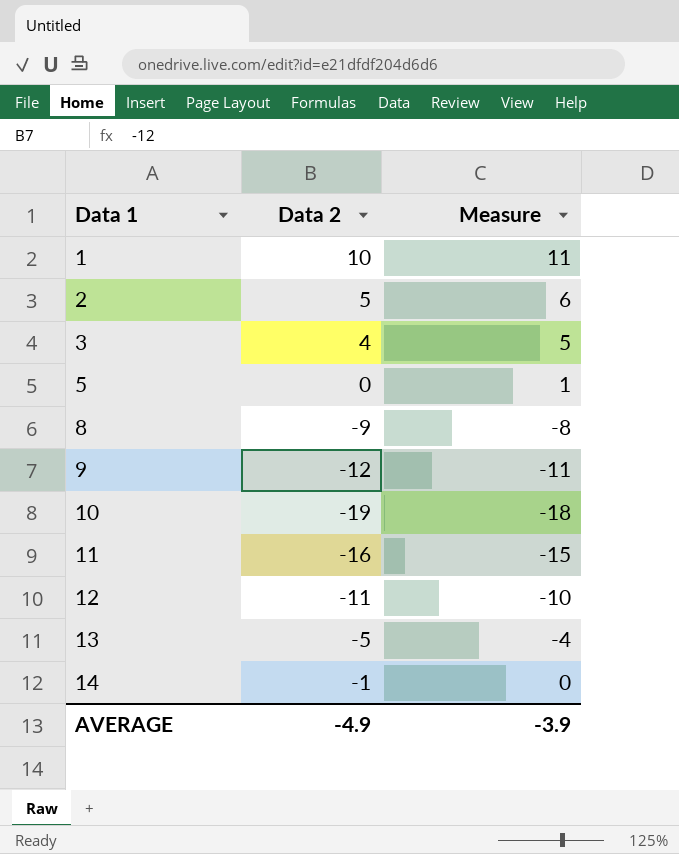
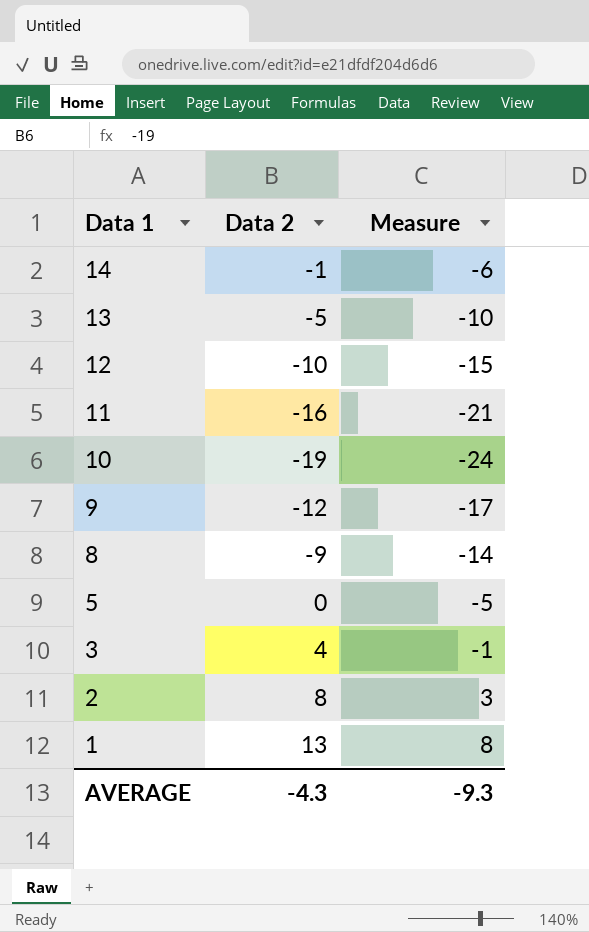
row order: Data 1 ascending -> Data 1 descending
column Measure | formula: [Data 2] + 1 -> [Data 2] - 5
12 | Data 2: -11 -> -10
2 | Data 2: 5 -> 8
1 | Data 2: 10 -> 13
AVERAGE | Data 2: -4.9 -> -4.3
AVERAGE | Measure: -3.9 -> -9.3

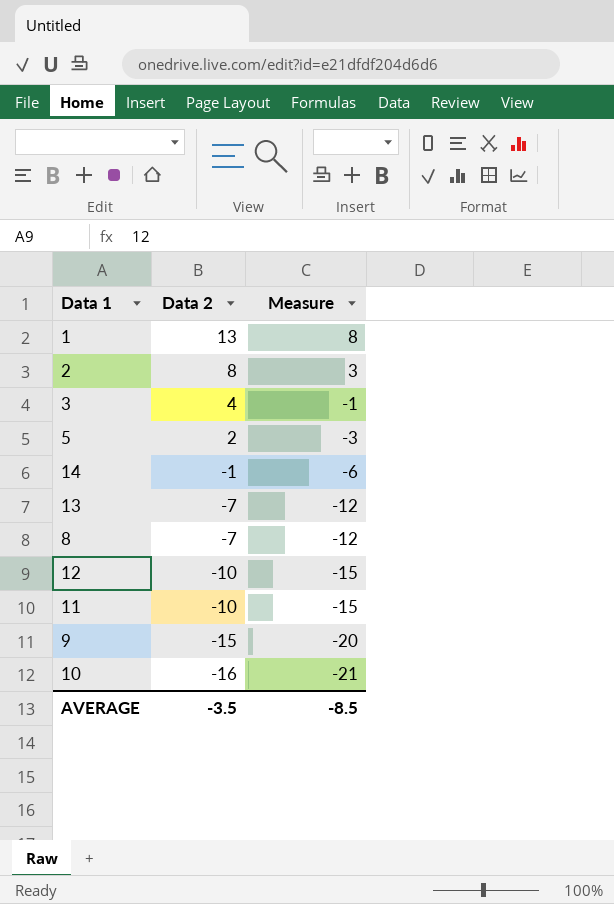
row order: Data 1 descending -> Data 2 descending
5 | Data 2: 0 -> 2
5 | Measure: -5 -> -3
13 | Data 2: -5 -> -7
13 | Measure: -10 -> -12
8 | Data 2: -9 -> -7
8 | Measure: -14 -> -12
11 | Data 2: -16 -> -10
11 | Measure: -21 -> -15
9 | Data 2: -12 -> -15
9 | Measure: -17 -> -20
10 | Data 2: -19 -> -16
10 | Measure: -24 -> -21
AVERAGE | Data 2: -4.3 -> -3.5
AVERAGE | Measure: -9.3 -> -8.5

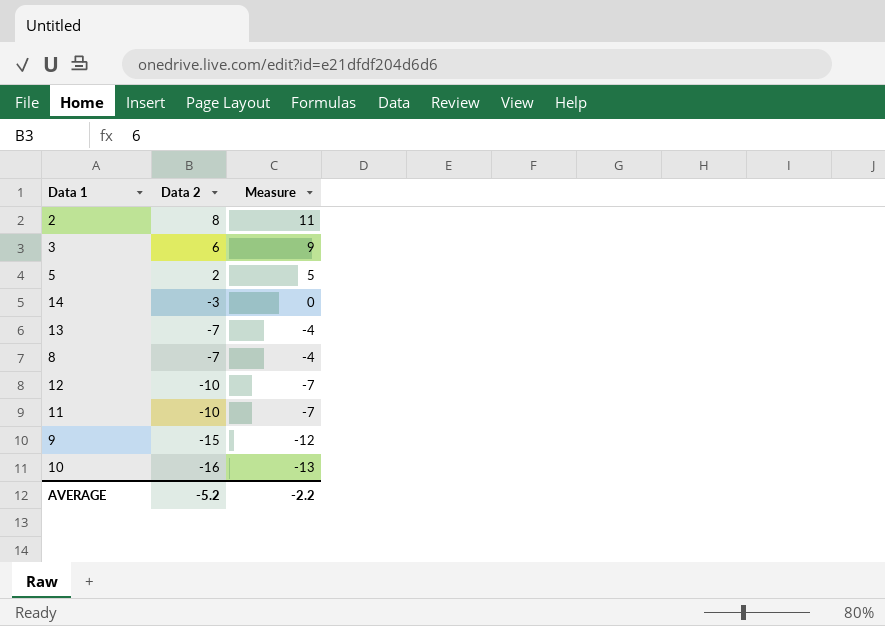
column Measure | formula: [Data 2] - 5 -> [Data 2] + 3
row 1: 13 | 8 -> none
3 | Data 2: 4 -> 6
14 | Data 2: -1 -> -3
AVERAGE | Data 2: -3.5 -> -5.2
AVERAGE | Measure: -8.5 -> -2.2

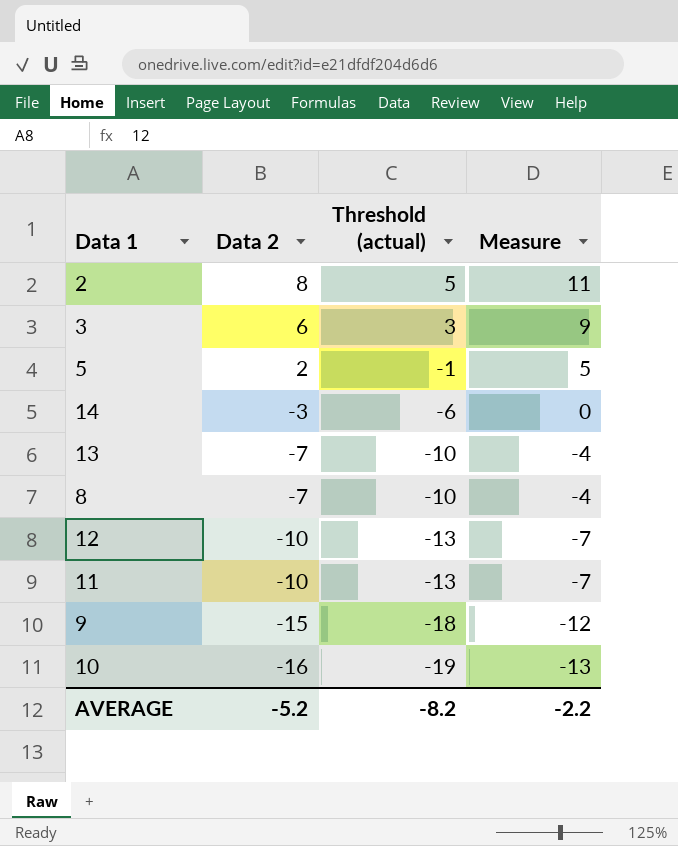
column Threshold (actual) | formula: none -> [Data 2] - 3

